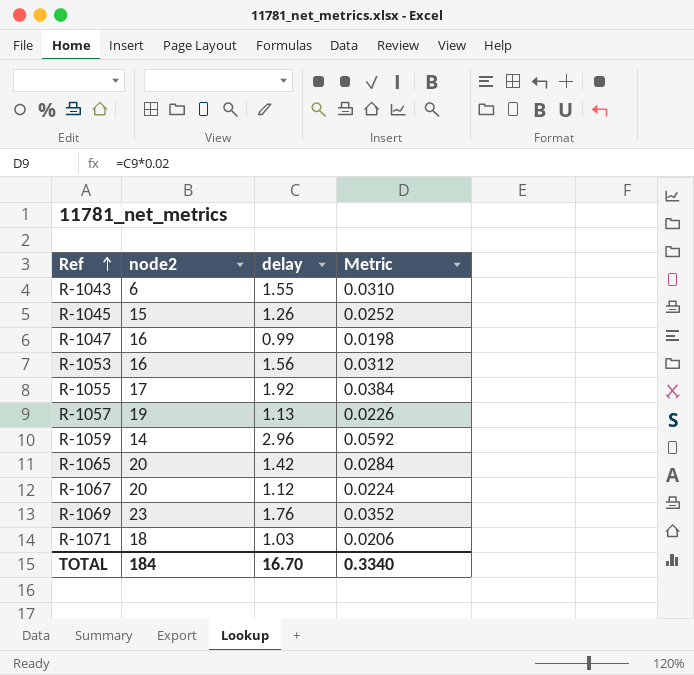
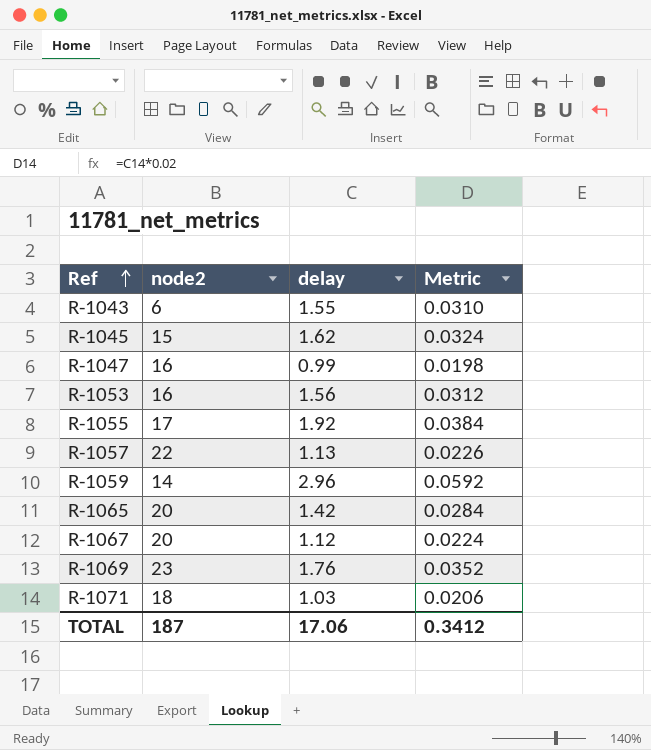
R-1045 | delay: 1.26 -> 1.62
R-1045 | Metric: 0.0252 -> 0.0324
R-1057 | node2: 19 -> 22
TOTAL | node2: 184 -> 187
TOTAL | delay: 16.70 -> 17.06
TOTAL | Metric: 0.3340 -> 0.3412

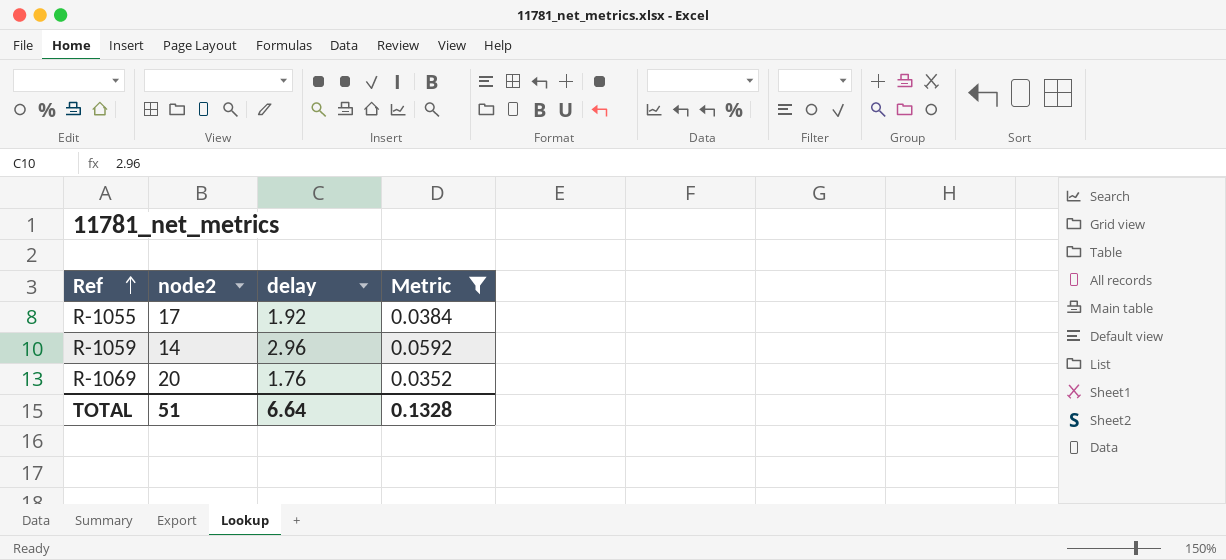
filter: none -> Metric >= 0.0352
R-1069 | node2: 23 -> 20
TOTAL | node2: 187 -> 51
TOTAL | delay: 17.06 -> 6.64
TOTAL | Metric: 0.3412 -> 0.1328

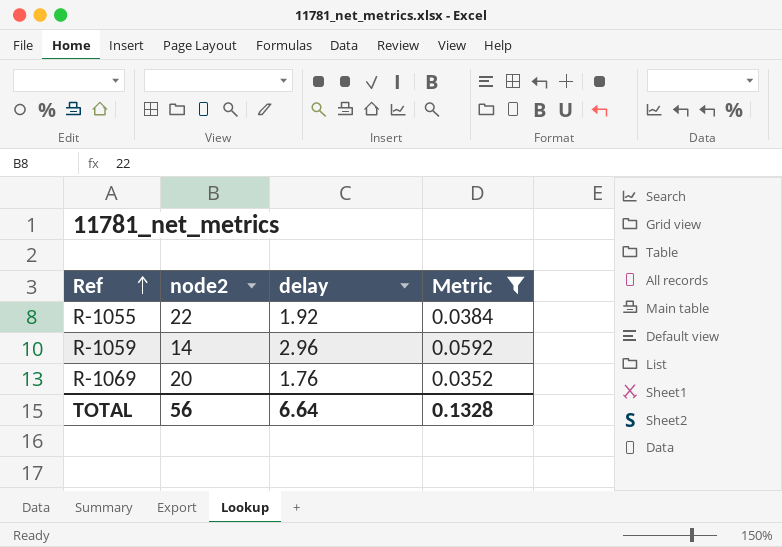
R-1055 | node2: 17 -> 22
TOTAL | node2: 51 -> 56

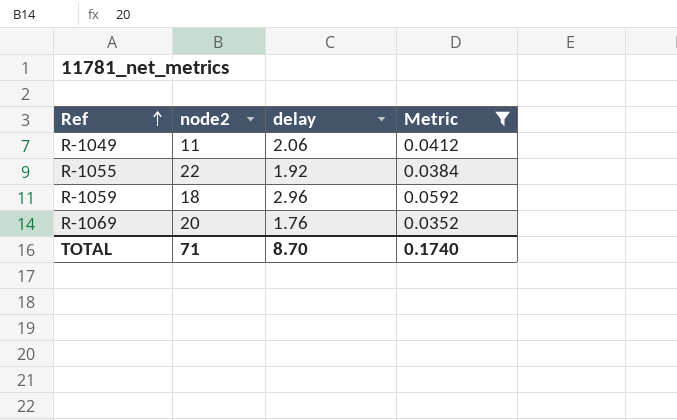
row R-1049: none -> 11 | 2.06 | 0.0412
R-1059 | node2: 14 -> 18
TOTAL | node2: 56 -> 71
TOTAL | delay: 6.64 -> 8.70
TOTAL | Metric: 0.1328 -> 0.1740

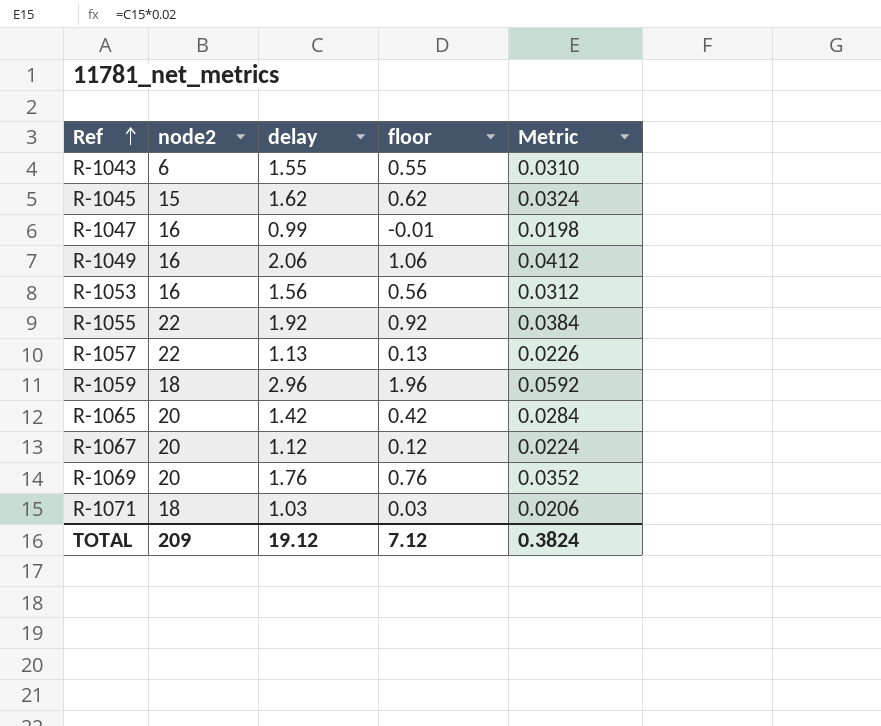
filter: Metric >= 0.0352 -> none
column floor | formula: none -> [delay] - 1
R-1049 | node2: 11 -> 16
TOTAL | node2: 71 -> 209
TOTAL | delay: 8.70 -> 19.12
TOTAL | Metric: 0.1740 -> 0.3824

